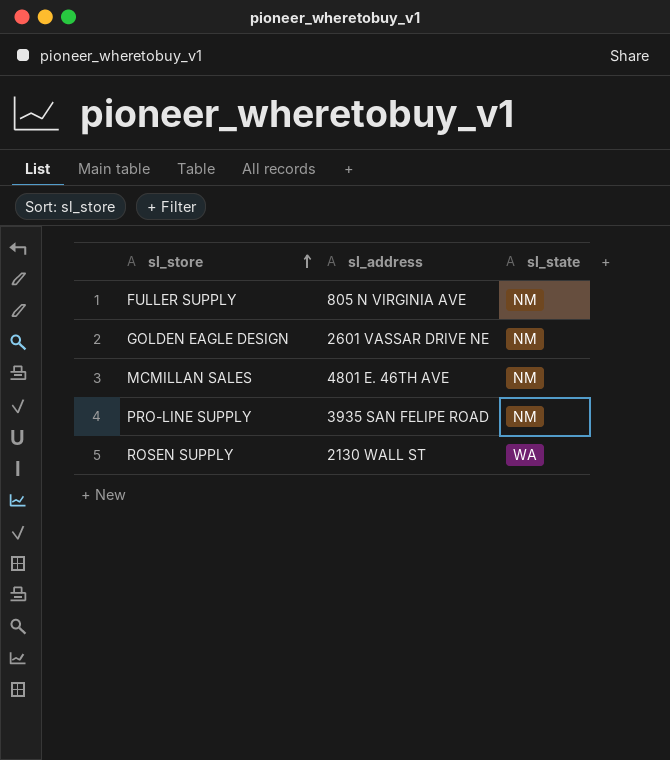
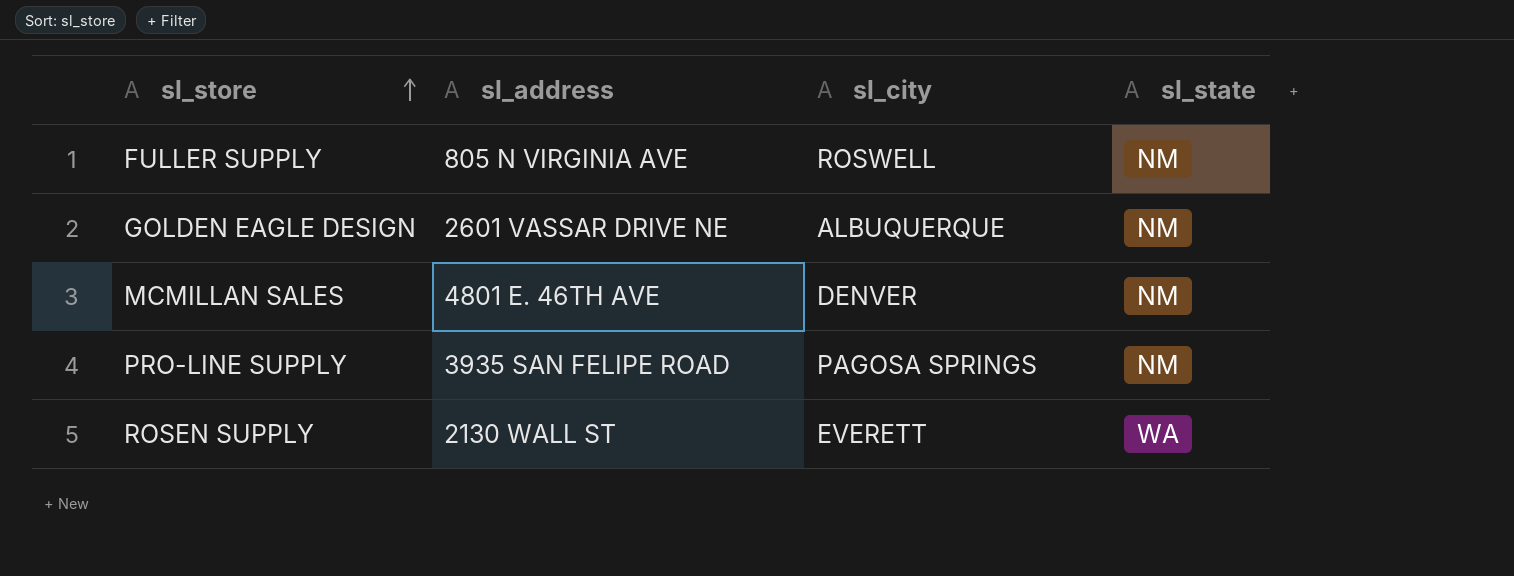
column sl_city | position: none -> 3

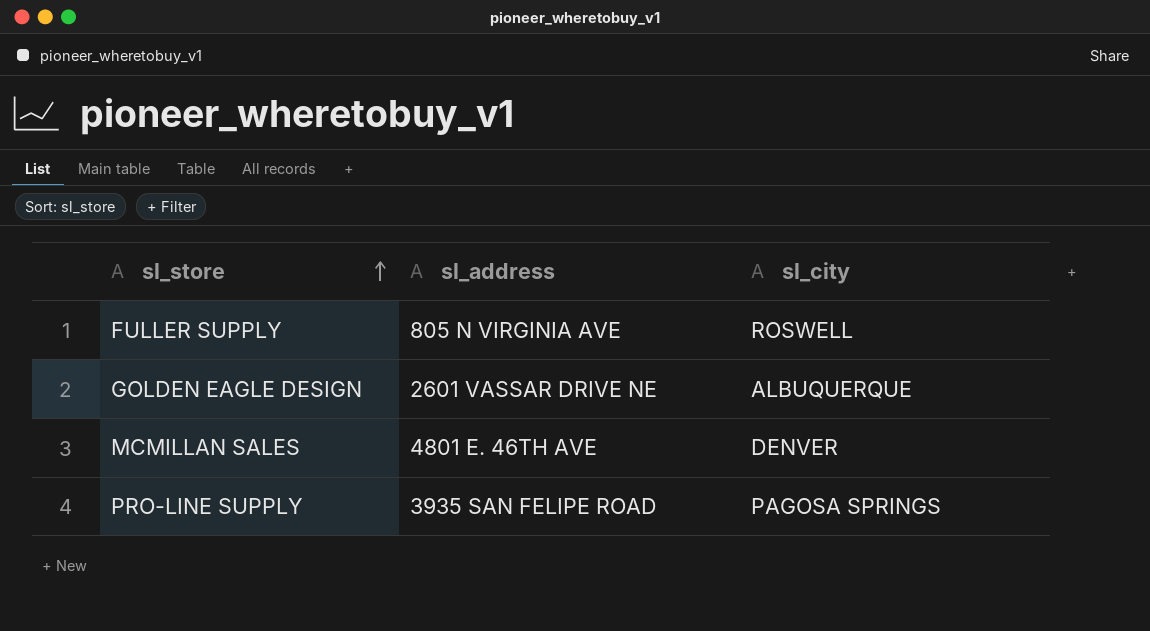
column sl_state | position: 4 -> none
row ROSEN SUPPLY: 2130 WALL ST | EVERETT | WA -> none

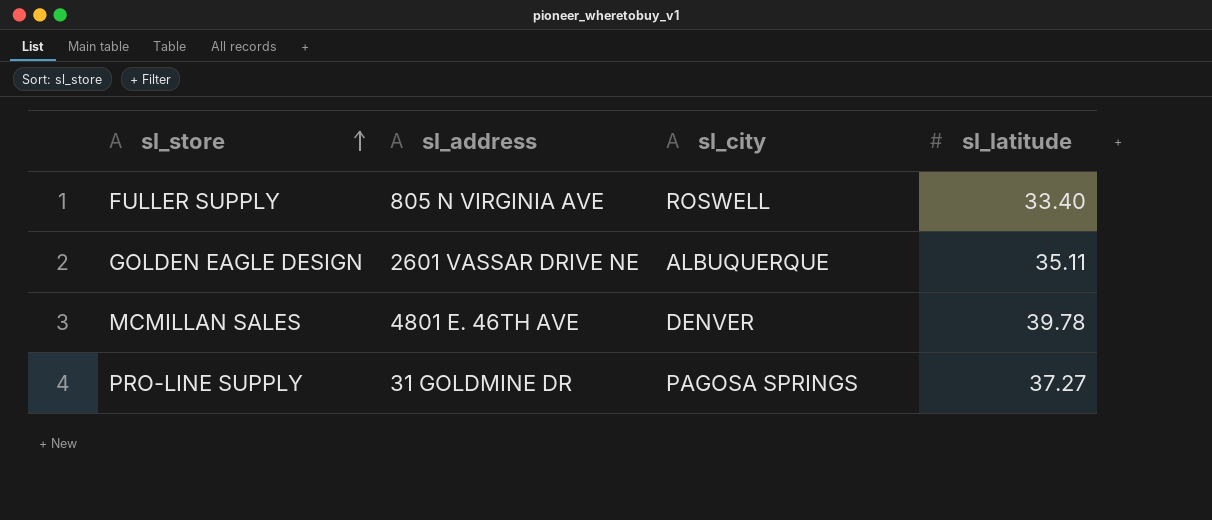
column sl_latitude | position: none -> 4
PRO-LINE SUPPLY | sl_address: 3935 SAN FELIPE ROAD -> 31 GOLDMINE DR

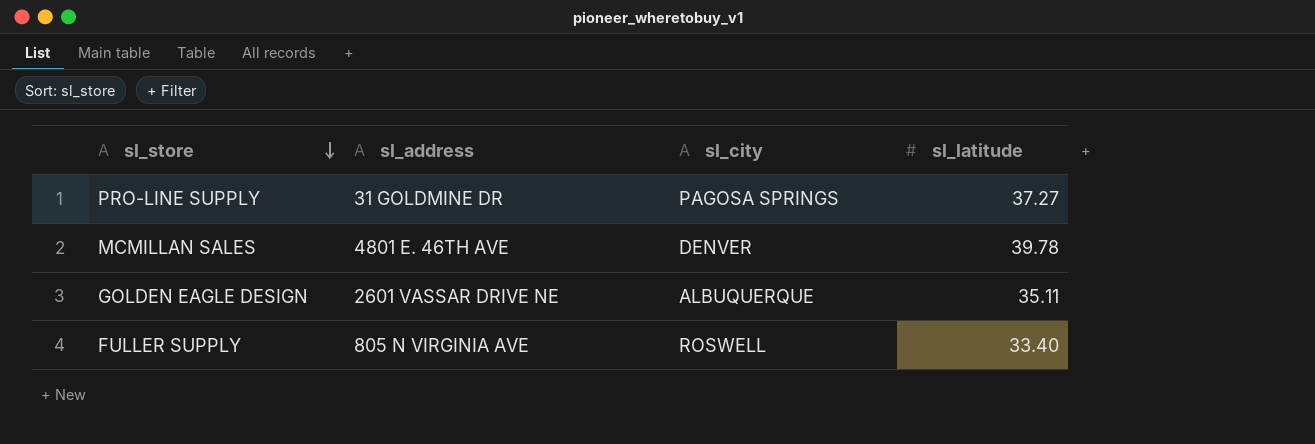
row order: sl_store ascending -> sl_store descending

